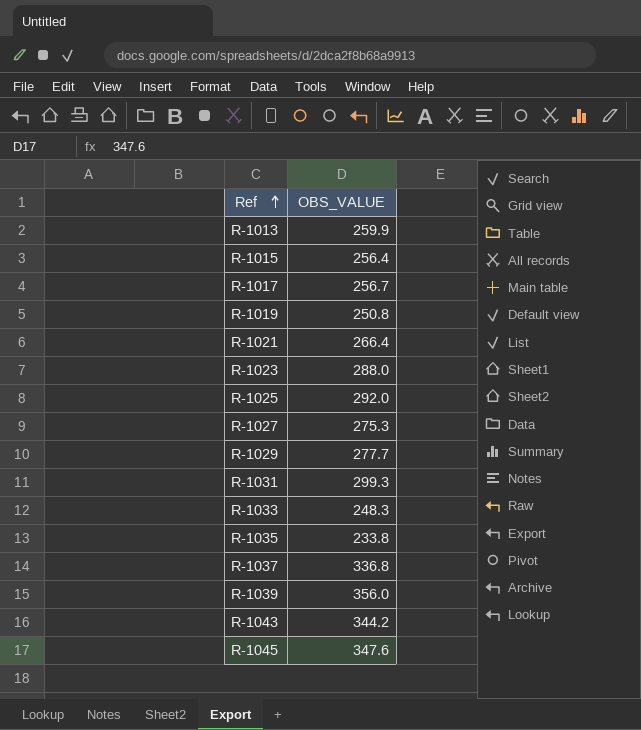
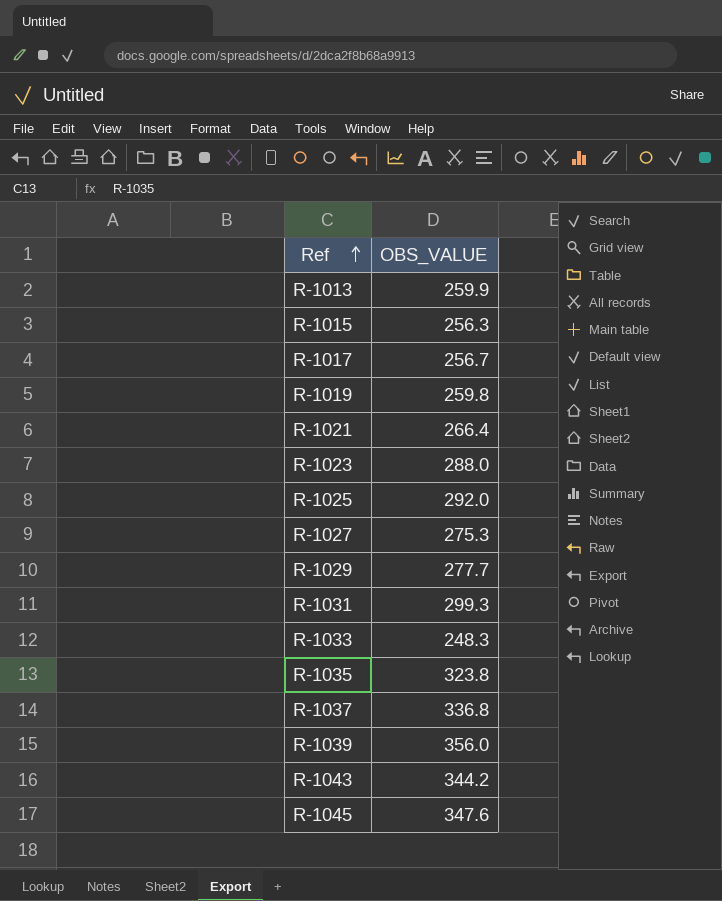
R-1015 | OBS_VALUE: 256.4 -> 256.3
R-1019 | OBS_VALUE: 250.8 -> 259.8
R-1035 | OBS_VALUE: 233.8 -> 323.8

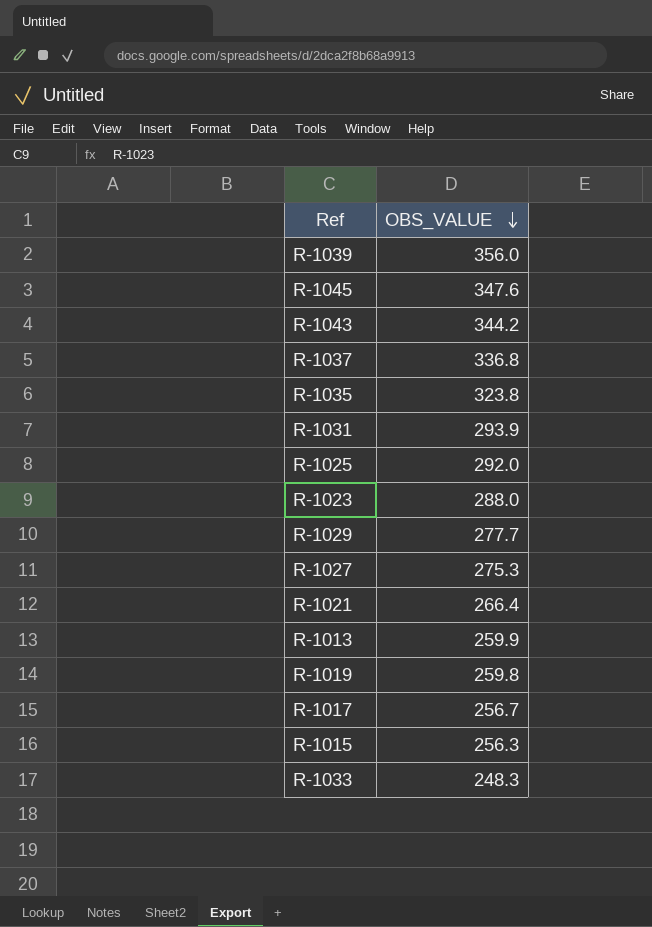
row order: Ref ascending -> OBS_VALUE descending
R-1031 | OBS_VALUE: 299.3 -> 293.9

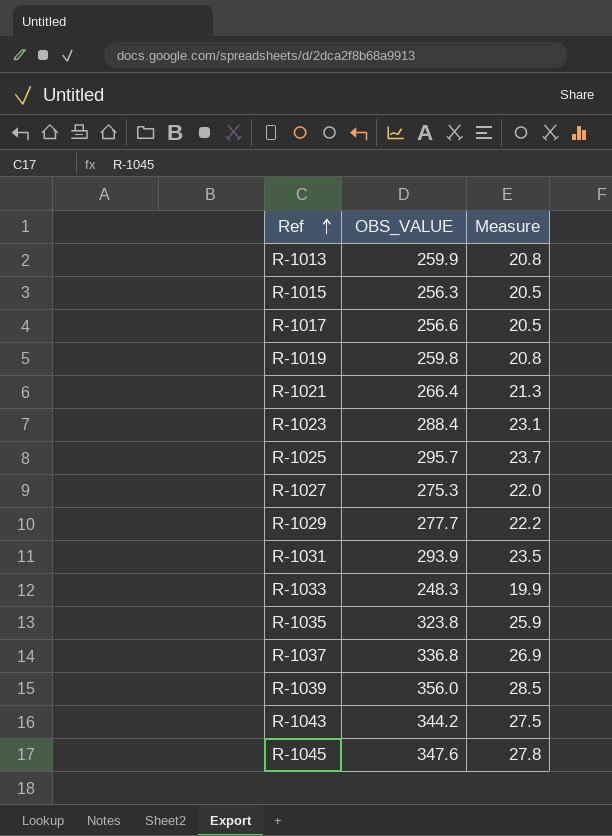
row order: OBS_VALUE descending -> Ref ascending
column Measure | formula: none -> [OBS_VALUE] * 0.08
R-1017 | OBS_VALUE: 256.7 -> 256.6
R-1023 | OBS_VALUE: 288.0 -> 288.4
R-1025 | OBS_VALUE: 292.0 -> 295.7

